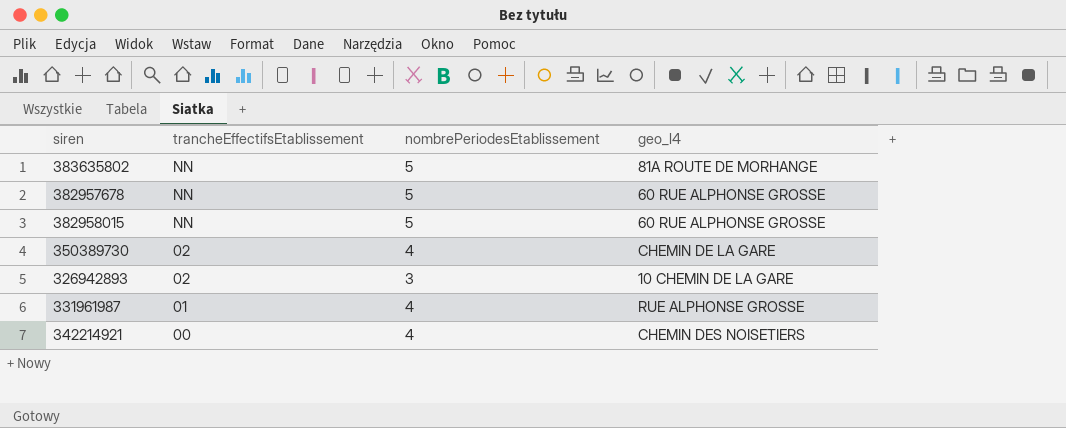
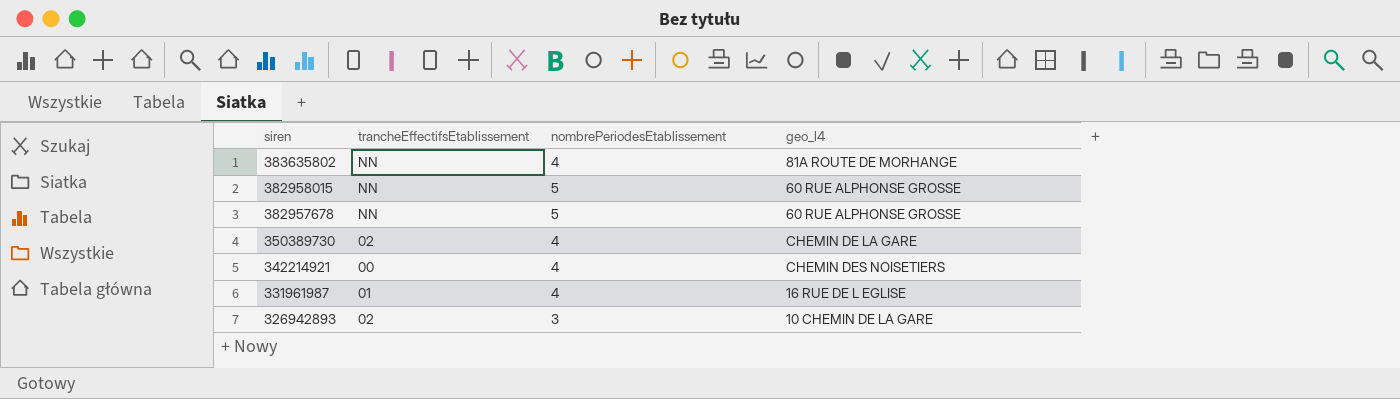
row order: trancheEffectifsEtablissement descending -> siren descending
383635802 | nombrePeriodesEtablissement: 5 -> 4
331961987 | geo_l4: RUE ALPHONSE GROSSE -> 16 RUE DE L EGLISE

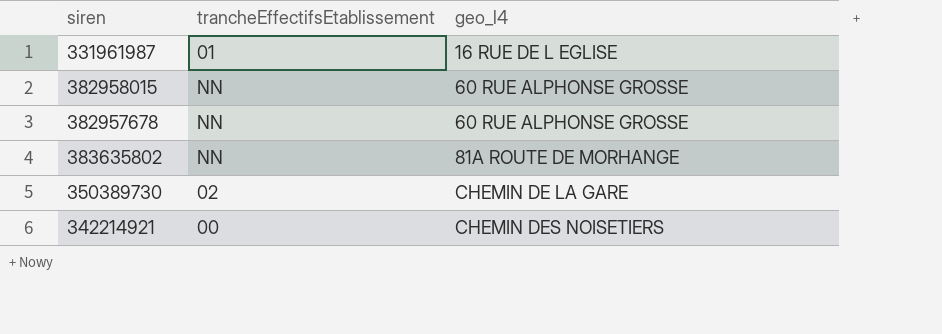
row order: siren descending -> geo_l4 ascending
column nombrePeriodesEtablissement | position: 3 -> none
row 326942893: 02 | 3 | 10 CHEMIN DE LA GARE -> none

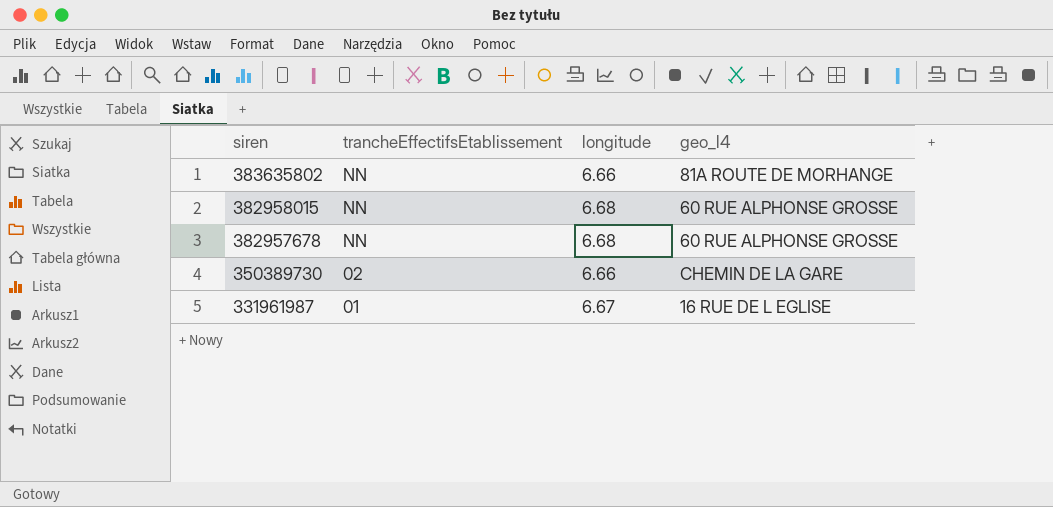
row order: geo_l4 ascending -> siren descending
column longitude | position: none -> 3
row 342214921: 00 | CHEMIN DES NOISETIERS -> none

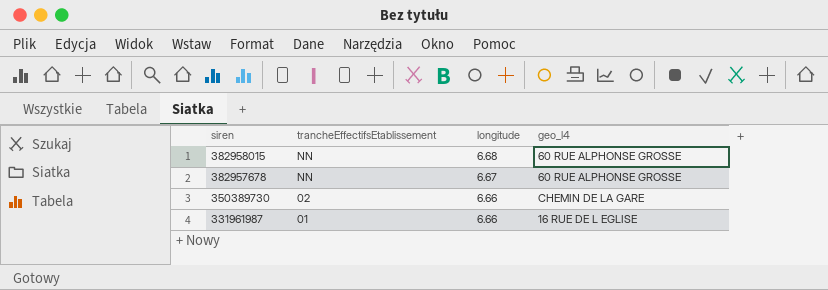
row 383635802: NN | 6.66 | 81A ROUTE DE MORHANGE -> none
382957678 | longitude: 6.68 -> 6.67
331961987 | longitude: 6.67 -> 6.66

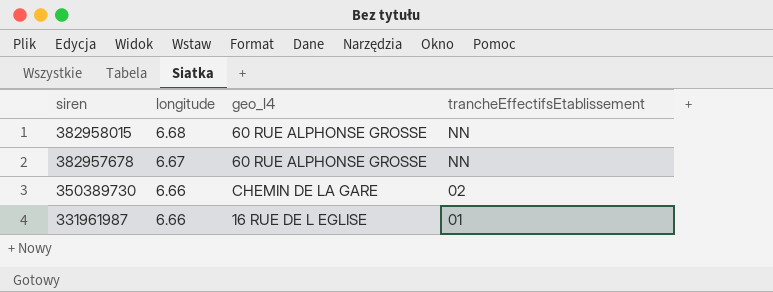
column trancheEffectifsEtablissement | position: 2 -> 4

